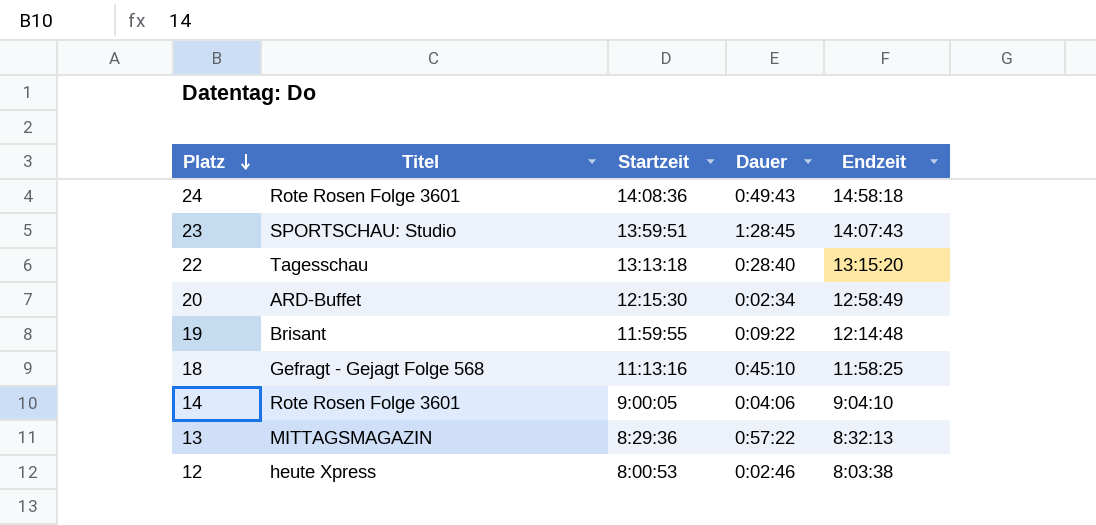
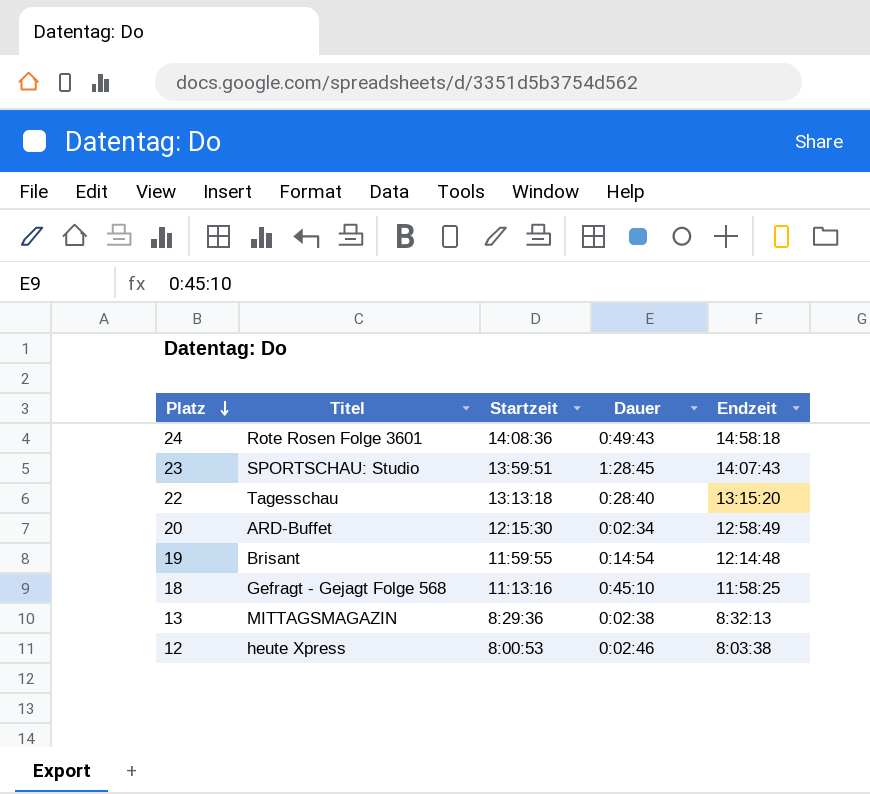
row 14: Rote Rosen Folge 3601 | 9:00:05 | 0:04:06 | 9:04:10 -> none
19 | Dauer: 0:09:22 -> 0:14:54
13 | Dauer: 0:57:22 -> 0:02:38

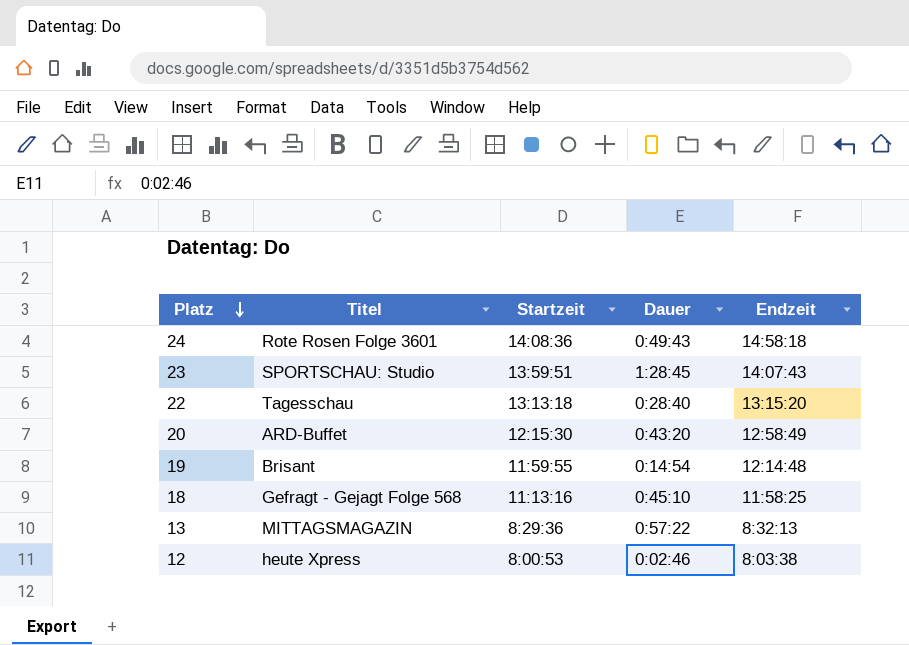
20 | Dauer: 0:02:34 -> 0:43:20
13 | Dauer: 0:02:38 -> 0:57:22

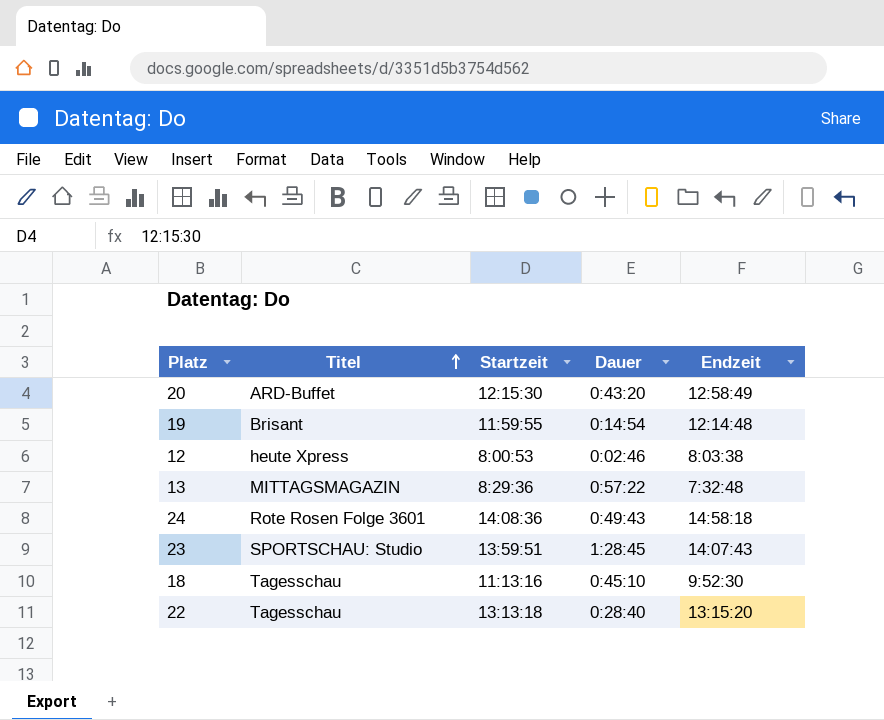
row order: Platz descending -> Titel ascending
13 | Endzeit: 8:32:13 -> 7:32:48
18 | Titel: Gefragt - Gejagt Folge 568 -> Tagesschau
18 | Endzeit: 11:58:25 -> 9:52:30

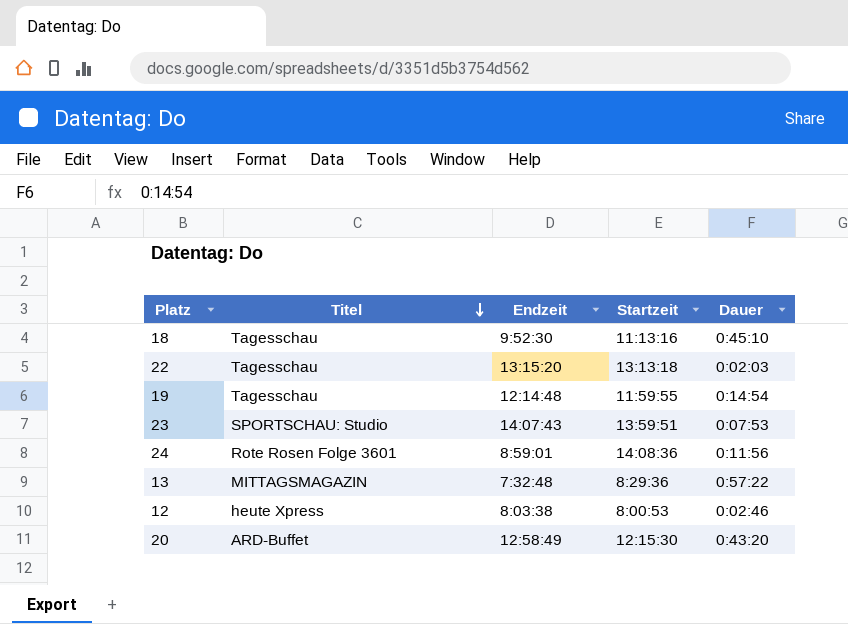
row order: Titel ascending -> Titel descending
column Endzeit | position: 5 -> 3
22 | Dauer: 0:28:40 -> 0:02:03
19 | Titel: Brisant -> Tagesschau
23 | Dauer: 1:28:45 -> 0:07:53
24 | Endzeit: 14:58:18 -> 8:59:01
24 | Dauer: 0:49:43 -> 0:11:56

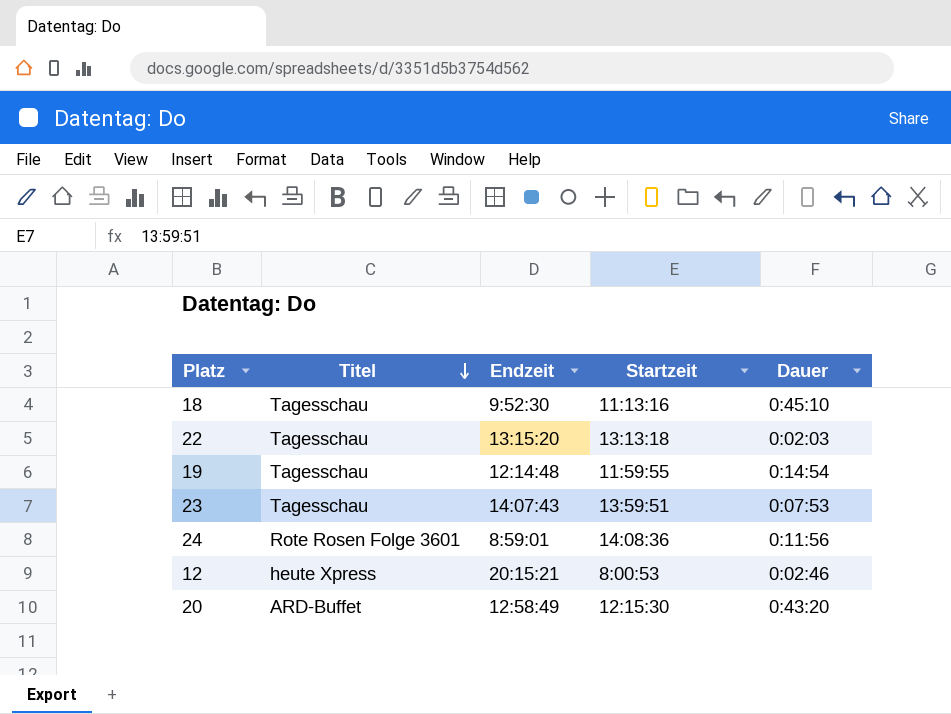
row 13: MITTAGSMAGAZIN | 7:32:48 | 8:29:36 | 0:57:22 -> none
23 | Titel: SPORTSCHAU: Studio -> Tagesschau
12 | Endzeit: 8:03:38 -> 20:15:21

